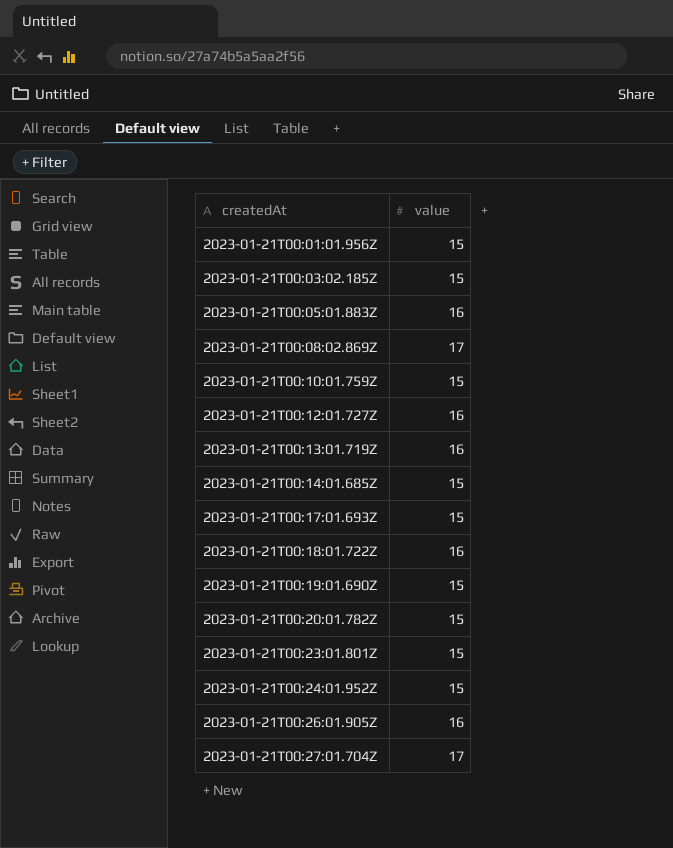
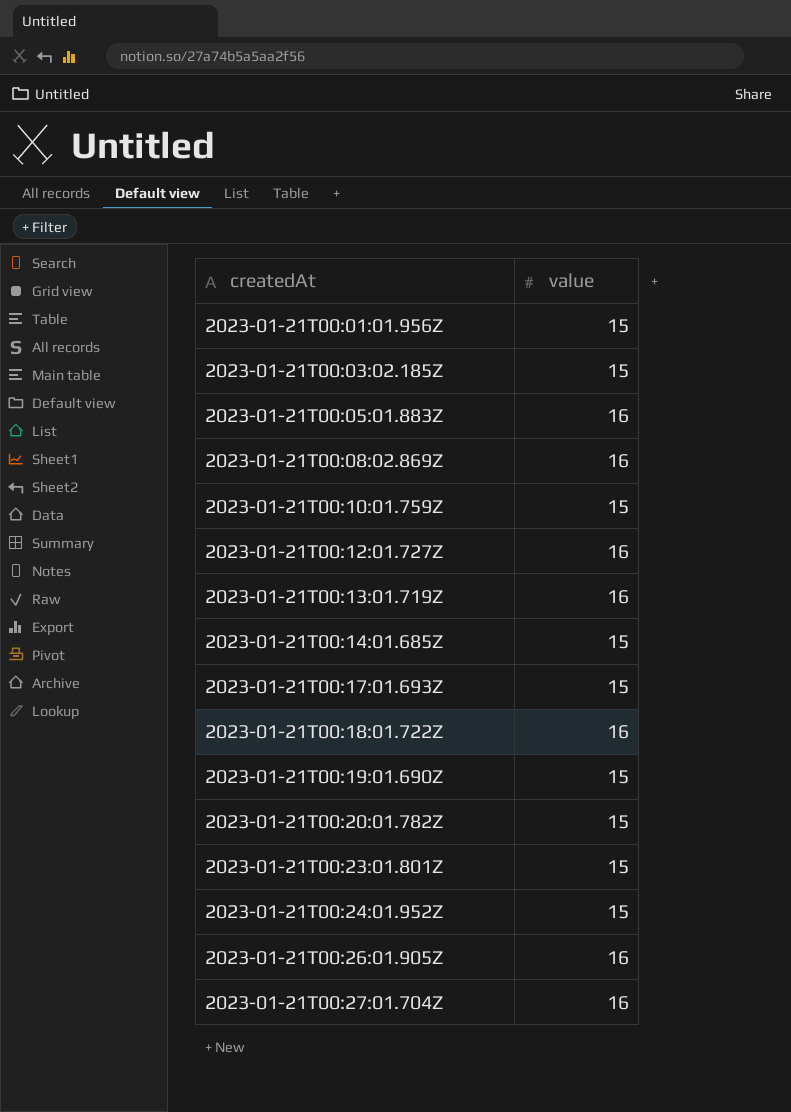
2023-01-21T00:08:02.869Z | value: 17 -> 16
2023-01-21T00:27:01.704Z | value: 17 -> 16

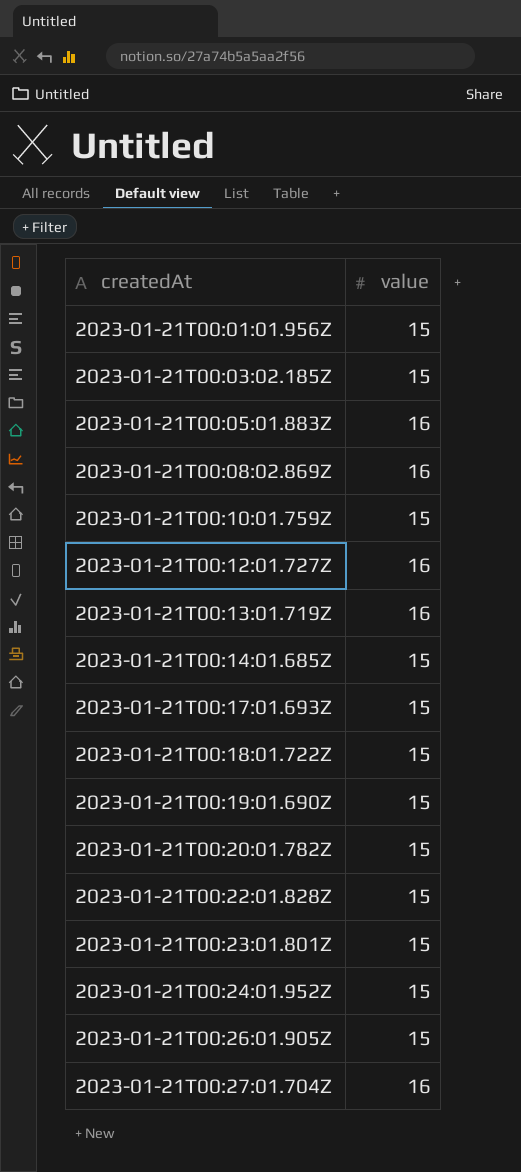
2023-01-21T00:18:01.722Z | value: 16 -> 15
row 2023-01-21T00:22:01.828Z: none -> 15
2023-01-21T00:26:01.905Z | value: 16 -> 15

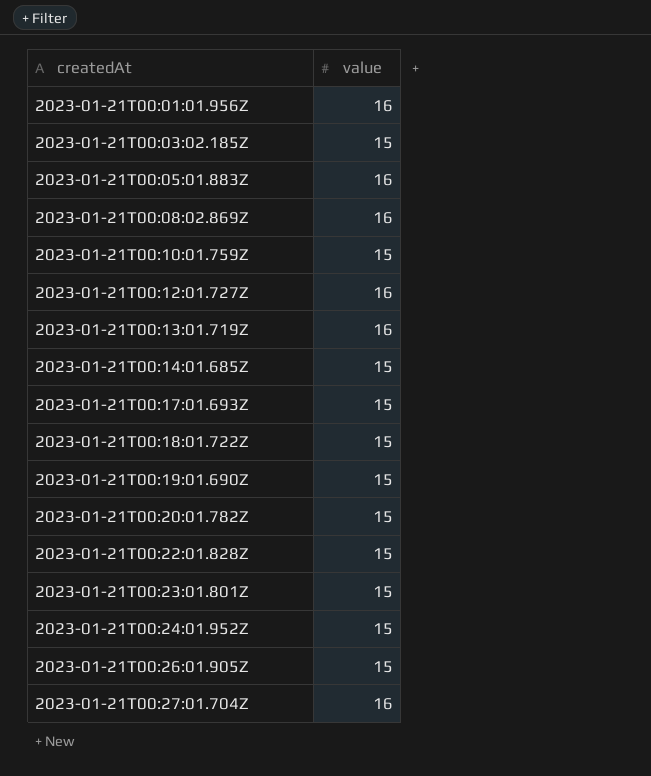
2023-01-21T00:01:01.956Z | value: 15 -> 16

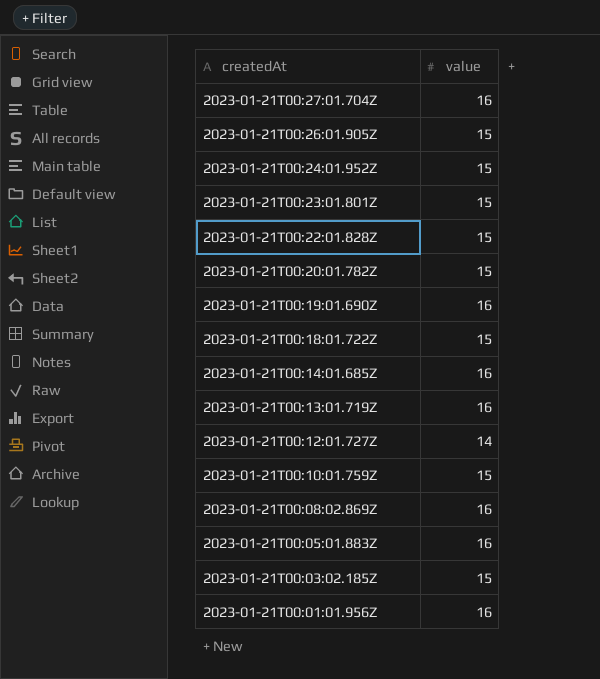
row order: createdAt ascending -> createdAt descending
row 2023-01-21T00:17:01.693Z: 15 -> none
2023-01-21T00:19:01.690Z | value: 15 -> 16
2023-01-21T00:14:01.685Z | value: 15 -> 16
2023-01-21T00:12:01.727Z | value: 16 -> 14

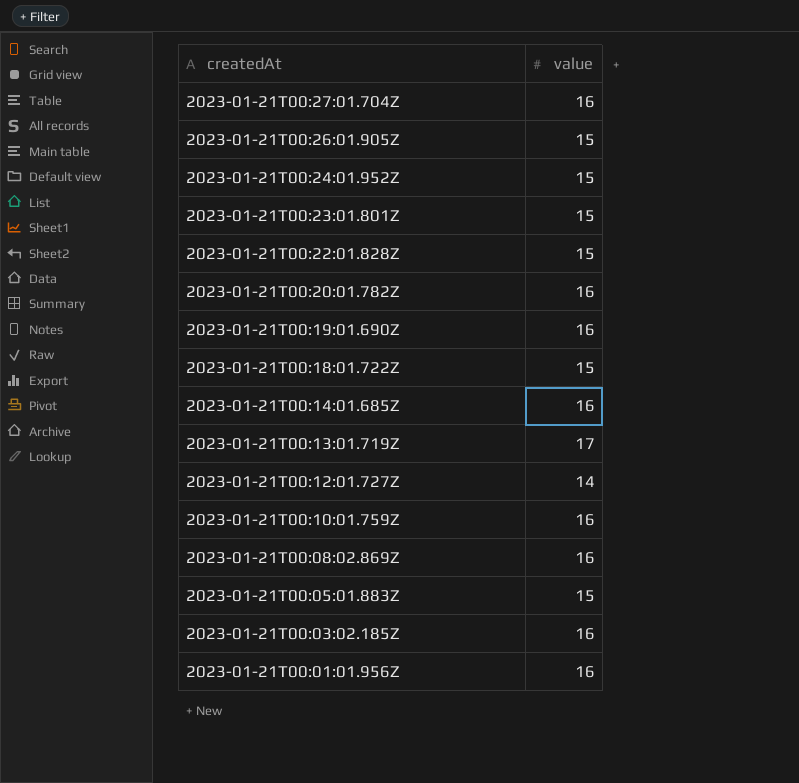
2023-01-21T00:20:01.782Z | value: 15 -> 16
2023-01-21T00:13:01.719Z | value: 16 -> 17
2023-01-21T00:10:01.759Z | value: 15 -> 16
2023-01-21T00:05:01.883Z | value: 16 -> 15
2023-01-21T00:03:02.185Z | value: 15 -> 16

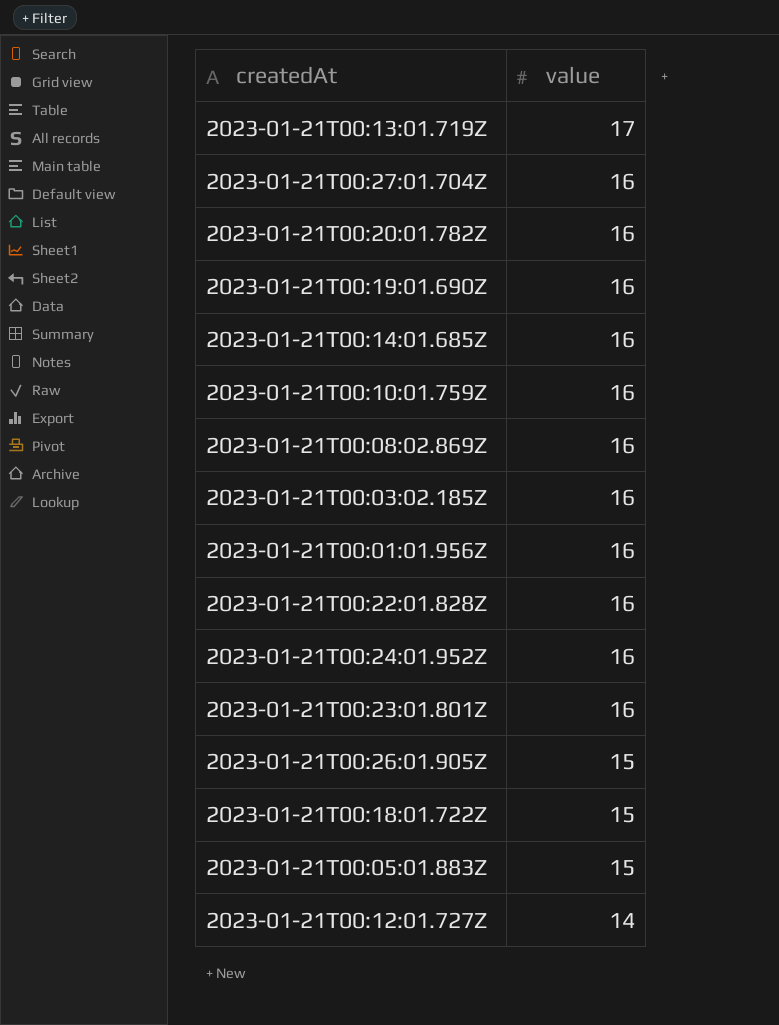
row order: createdAt descending -> value descending
2023-01-21T00:22:01.828Z | value: 15 -> 16
2023-01-21T00:24:01.952Z | value: 15 -> 16
2023-01-21T00:23:01.801Z | value: 15 -> 16

